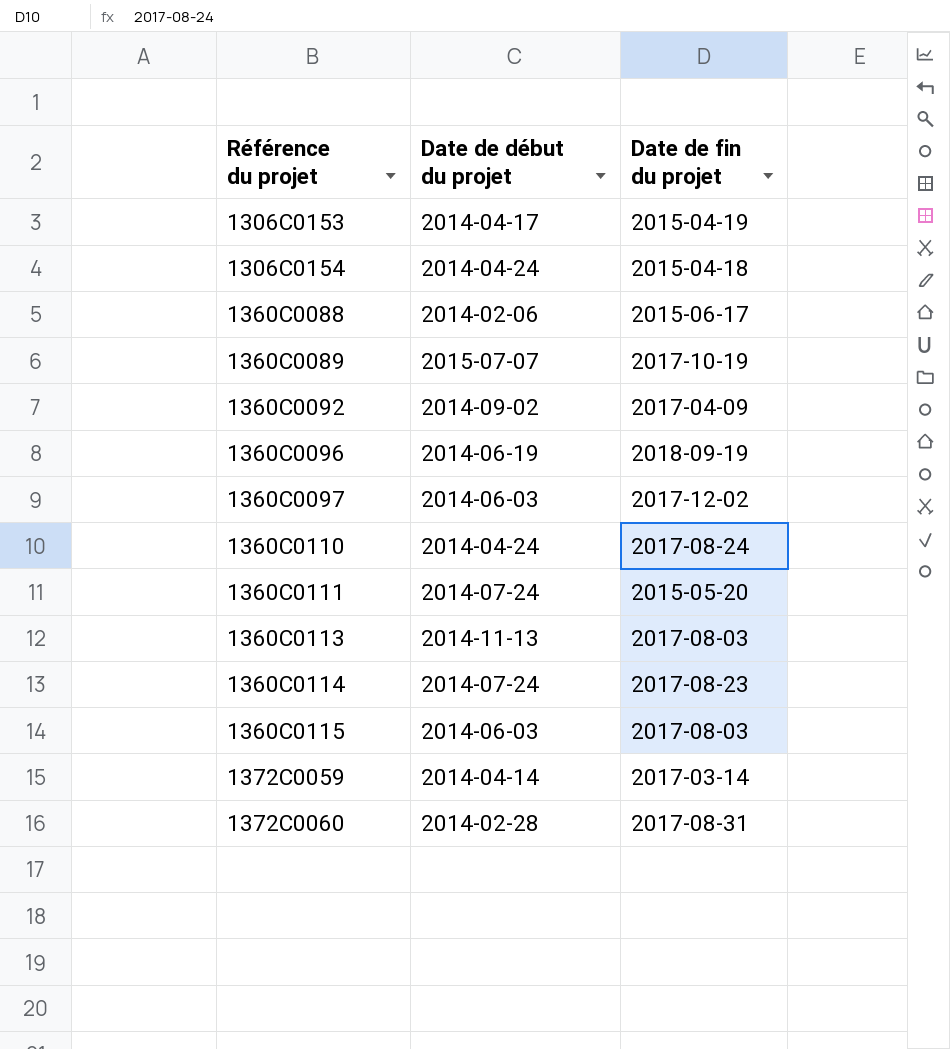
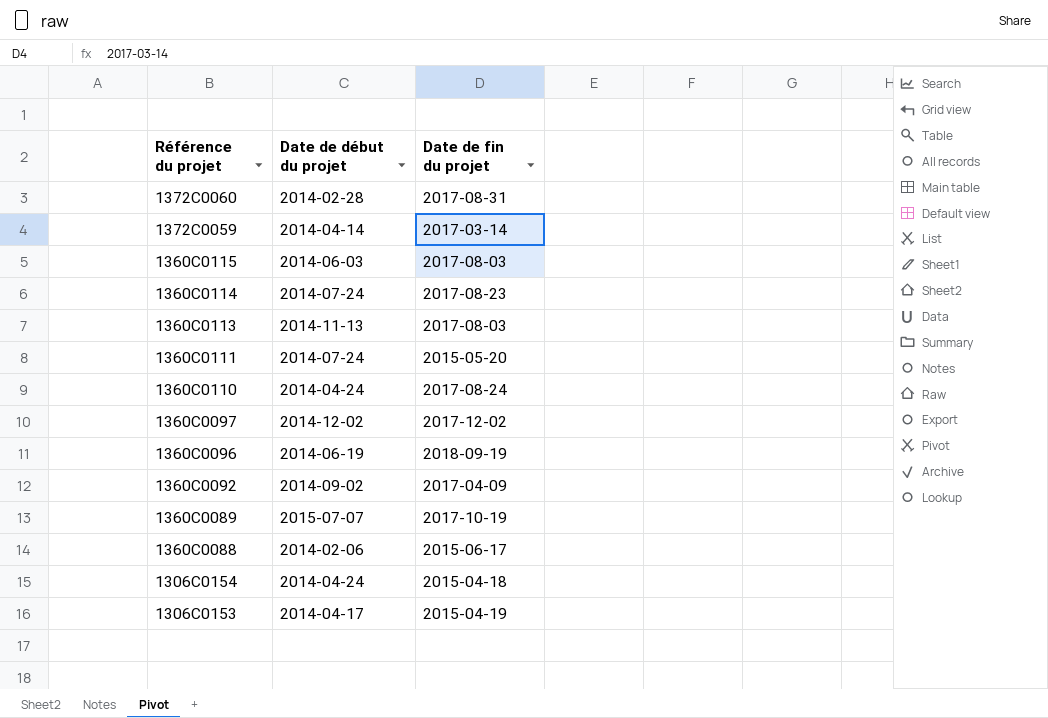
row order: Référence du projet ascending -> Référence du projet descending
1360C0097 | Date de début du projet: 2014-06-03 -> 2014-12-02

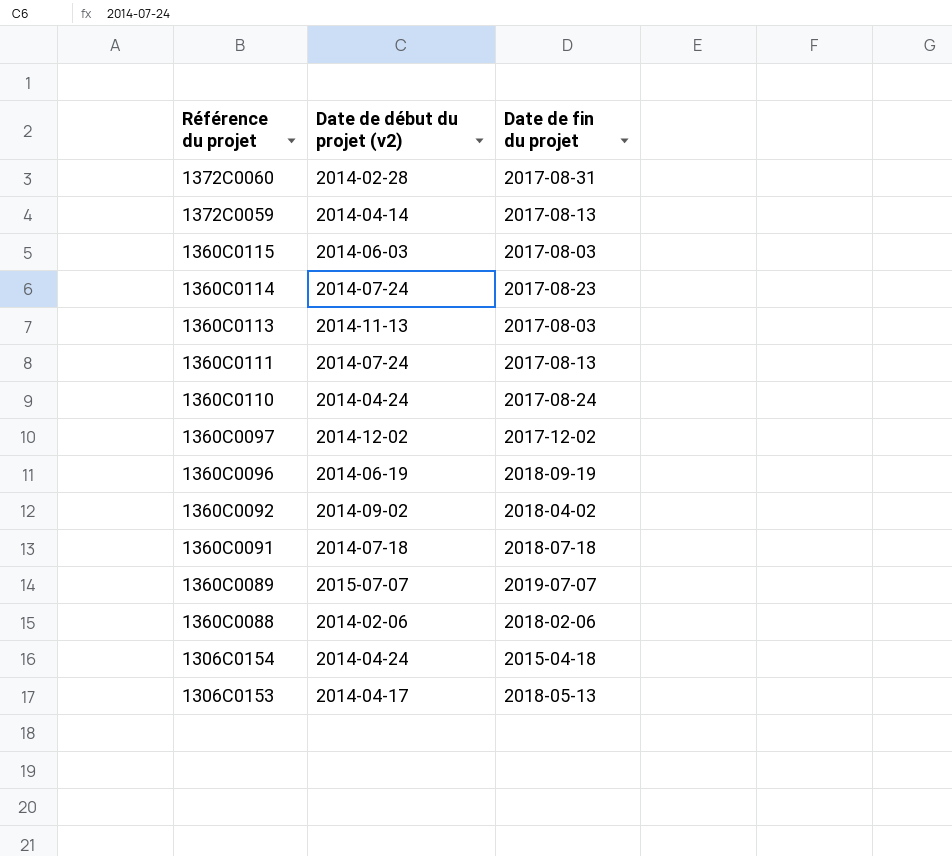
column name: Date de début du projet -> Date de début du projet (v2)
1372C0059 | Date de fin du projet: 2017-03-14 -> 2017-08-13
1360C0111 | Date de fin du projet: 2015-05-20 -> 2017-08-13
1360C0092 | Date de fin du projet: 2017-04-09 -> 2018-04-02
row 1360C0091: none -> 2014-07-18 | 2018-07-18
1360C0089 | Date de fin du projet: 2017-10-19 -> 2019-07-07
1360C0088 | Date de fin du projet: 2015-06-17 -> 2018-02-06
1306C0153 | Date de fin du projet: 2015-04-19 -> 2018-05-13

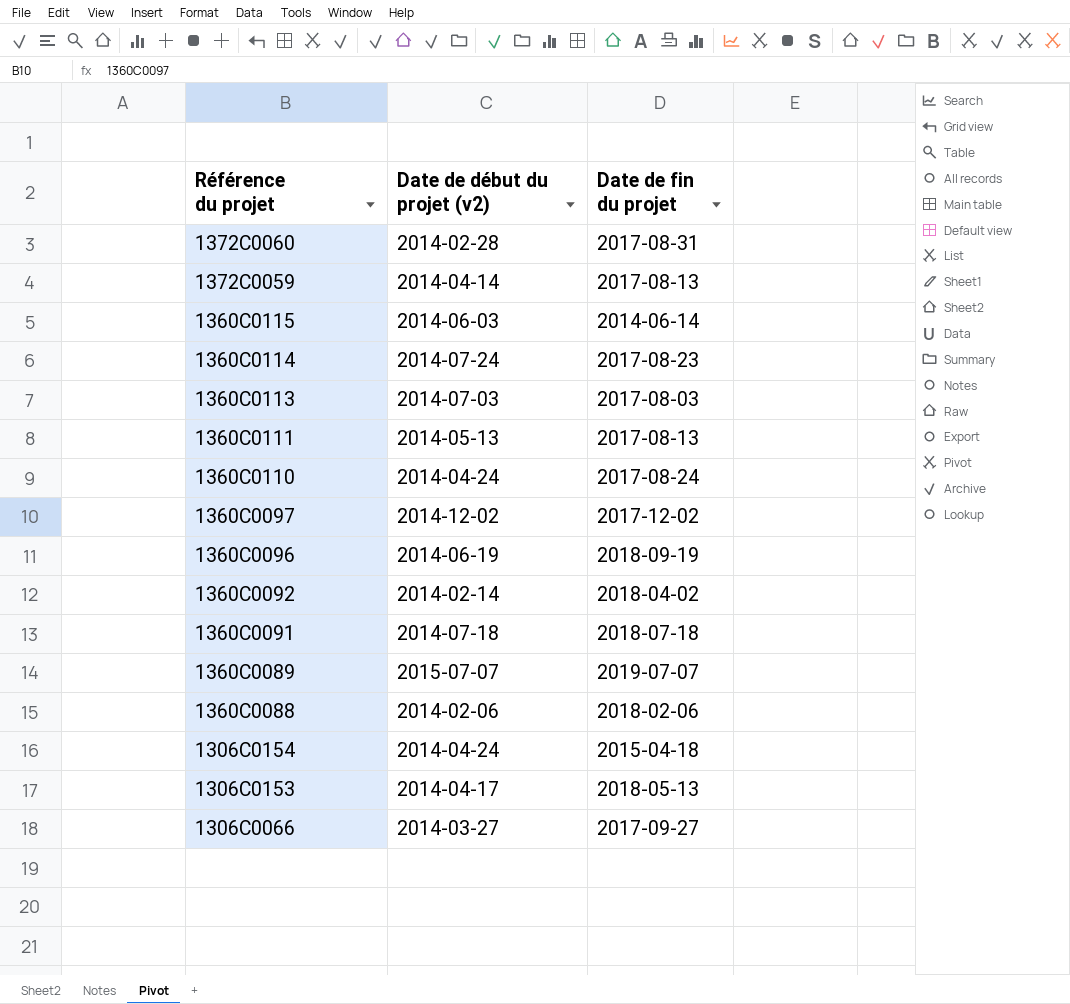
1360C0115 | Date de fin du projet: 2017-08-03 -> 2014-06-14
1360C0113 | Date de début du projet (v2): 2014-11-13 -> 2014-07-03
1360C0111 | Date de début du projet (v2): 2014-07-24 -> 2014-05-13
1360C0092 | Date de début du projet (v2): 2014-09-02 -> 2014-02-14
row 1306C0066: none -> 2014-03-27 | 2017-09-27

